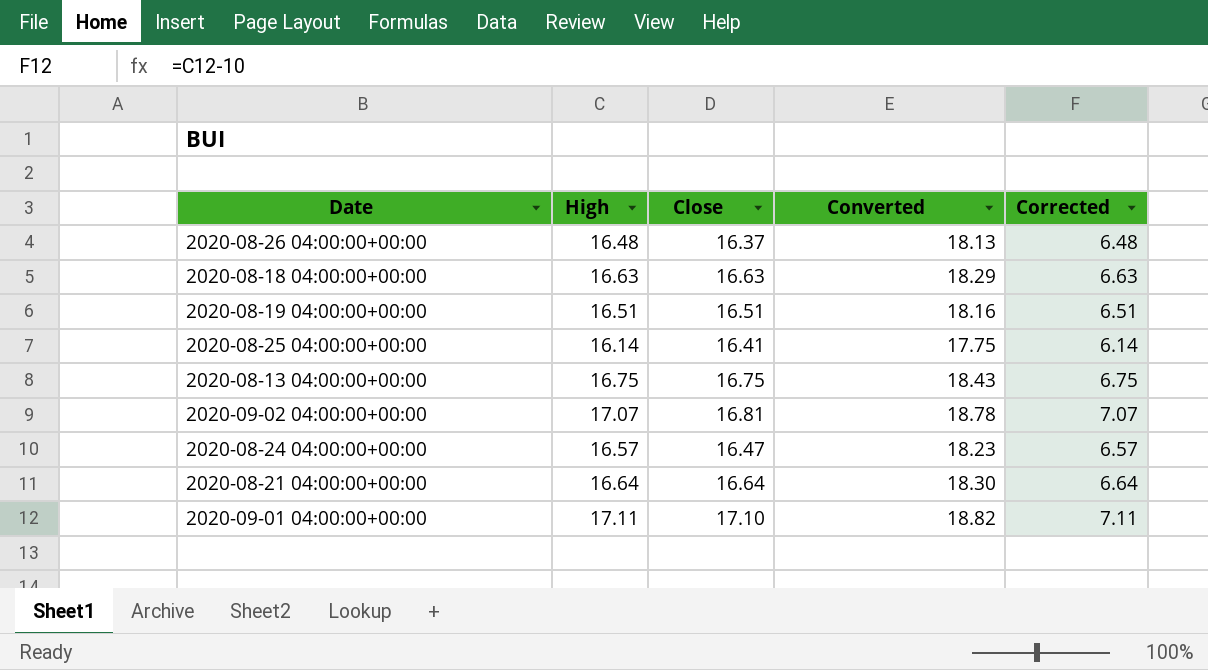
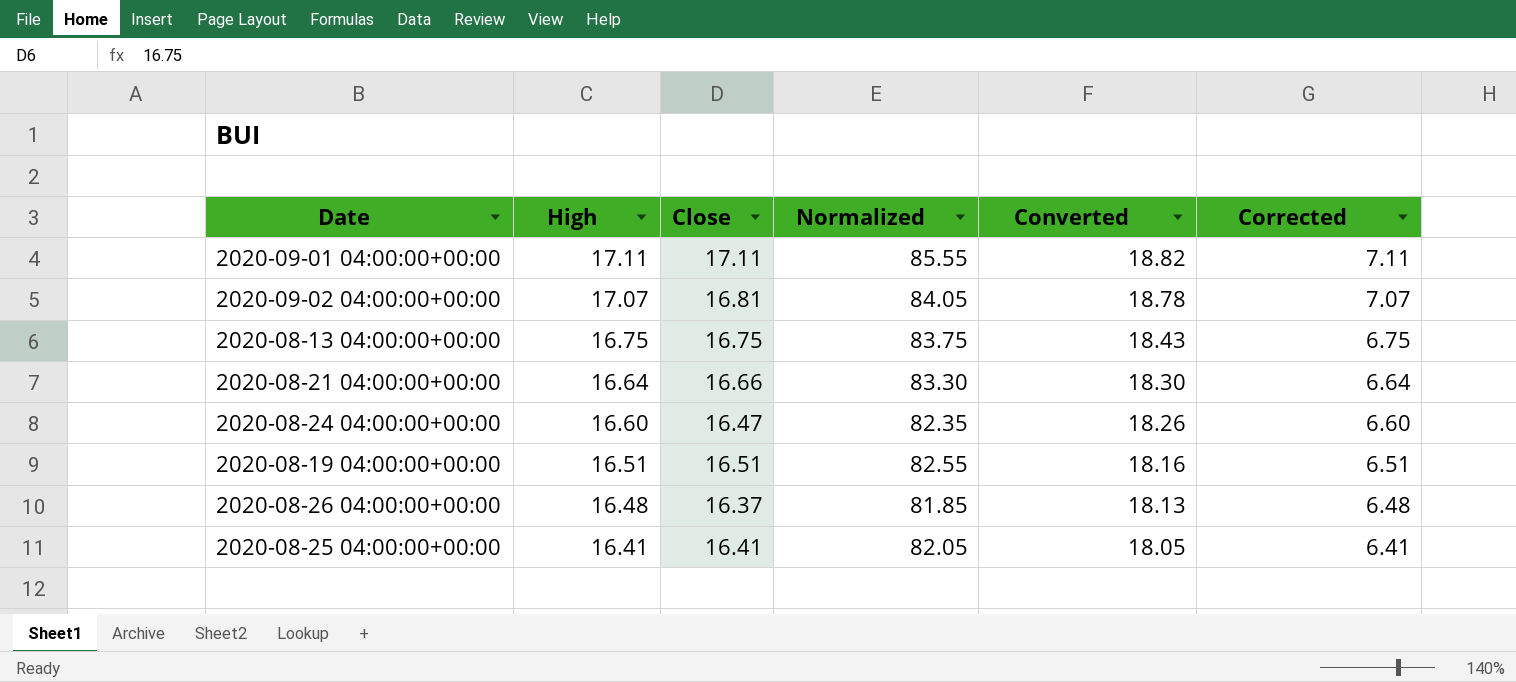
row order: none -> High descending
column Normalized | formula: none -> [Close] * 5
row 2020-08-18 04:00:00+00:00: 16.63 | 16.63 | 18.29 | 6.63 -> none
2020-09-01 04:00:00+00:00 | Close: 17.10 -> 17.11
2020-08-21 04:00:00+00:00 | Close: 16.64 -> 16.66
2020-08-24 04:00:00+00:00 | High: 16.57 -> 16.60
2020-08-24 04:00:00+00:00 | Converted: 18.23 -> 18.26
2020-08-24 04:00:00+00:00 | Corrected: 6.57 -> 6.60
2020-08-25 04:00:00+00:00 | High: 16.14 -> 16.41
2020-08-25 04:00:00+00:00 | Converted: 17.75 -> 18.05
2020-08-25 04:00:00+00:00 | Corrected: 6.14 -> 6.41

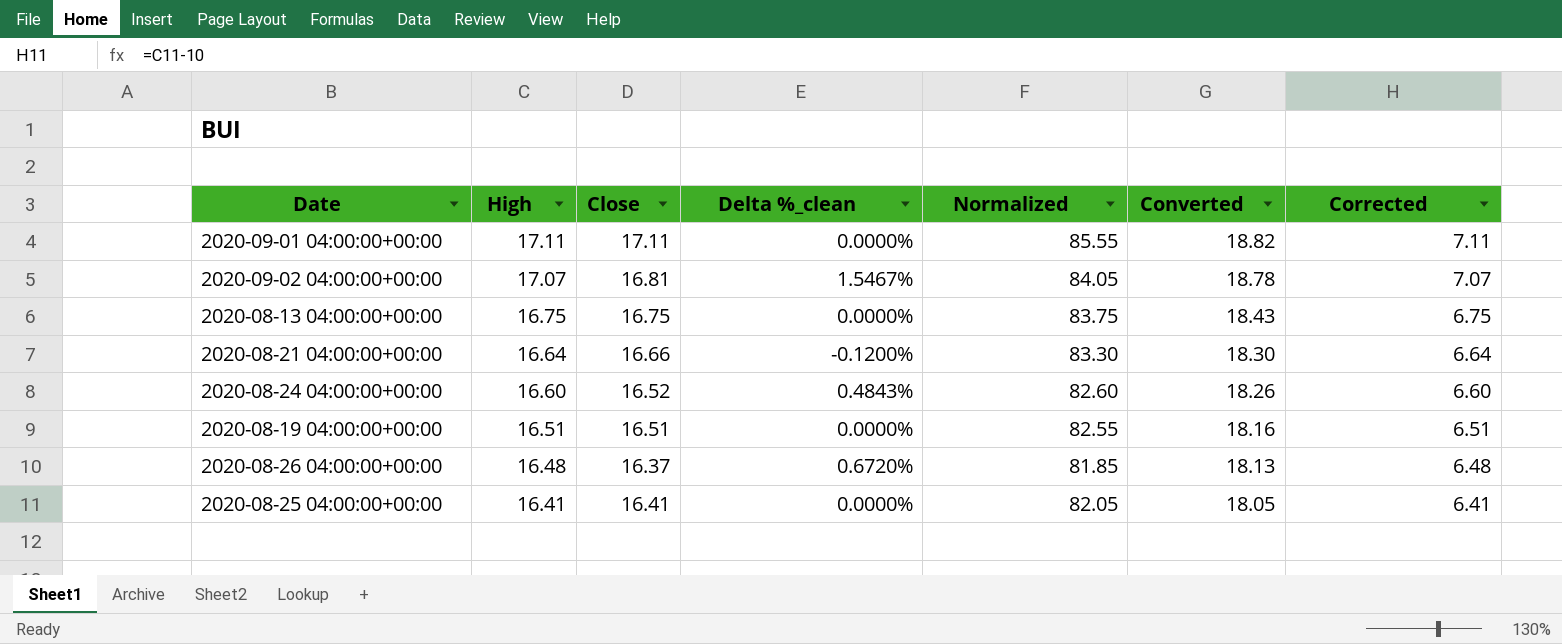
column Delta %_clean | formula: none -> ([High] - [Close]) / [Close]
2020-08-24 04:00:00+00:00 | Close: 16.47 -> 16.52
2020-08-24 04:00:00+00:00 | Normalized: 82.35 -> 82.60

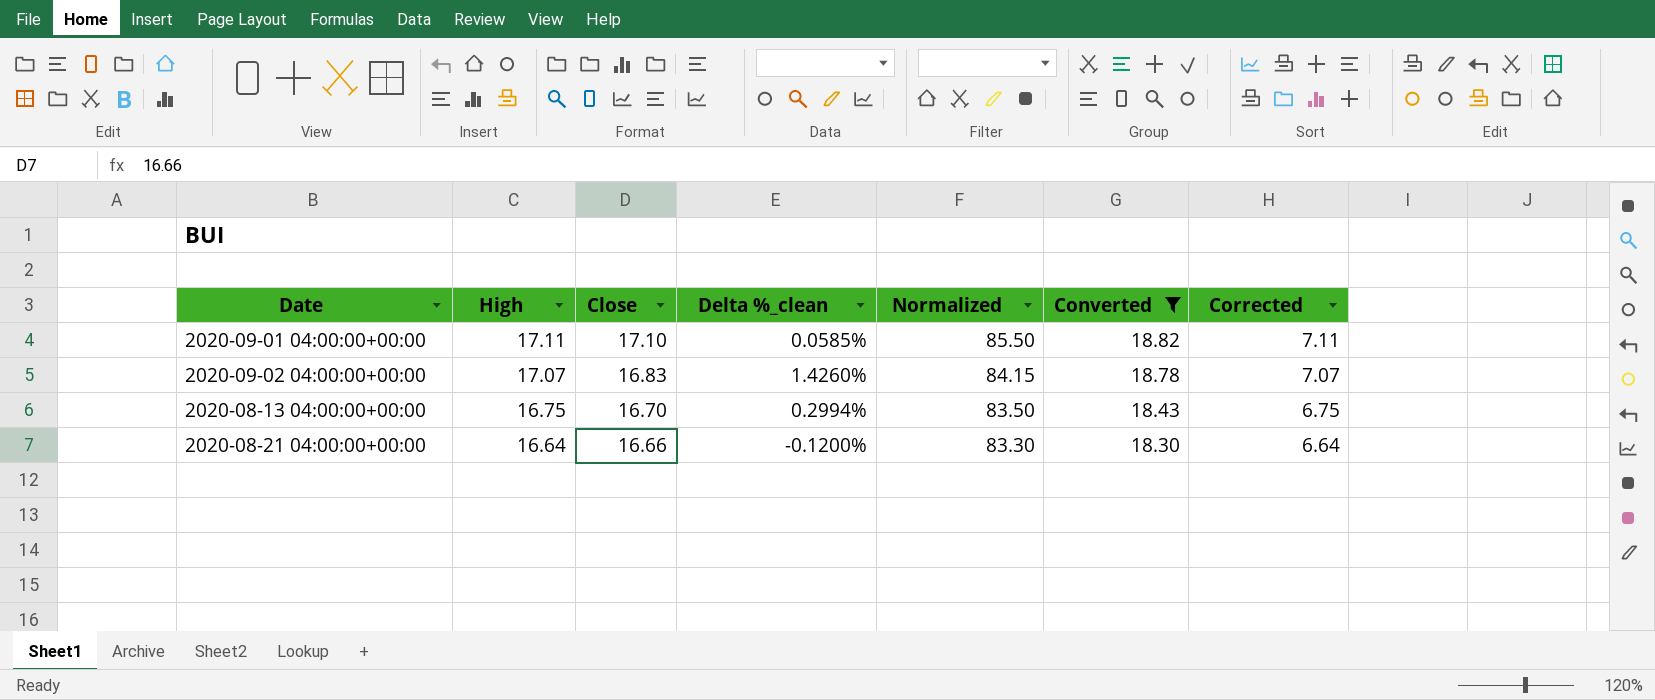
filter: none -> Converted >= 18.30
2020-09-01 04:00:00+00:00 | Close: 17.11 -> 17.10
2020-09-01 04:00:00+00:00 | Delta %_clean: 0.0000% -> 0.0585%
2020-09-01 04:00:00+00:00 | Normalized: 85.55 -> 85.50
2020-09-02 04:00:00+00:00 | Close: 16.81 -> 16.83
2020-09-02 04:00:00+00:00 | Delta %_clean: 1.5467% -> 1.4260%
2020-09-02 04:00:00+00:00 | Normalized: 84.05 -> 84.15
2020-08-13 04:00:00+00:00 | Close: 16.75 -> 16.70
2020-08-13 04:00:00+00:00 | Delta %_clean: 0.0000% -> 0.2994%
2020-08-13 04:00:00+00:00 | Normalized: 83.75 -> 83.50

